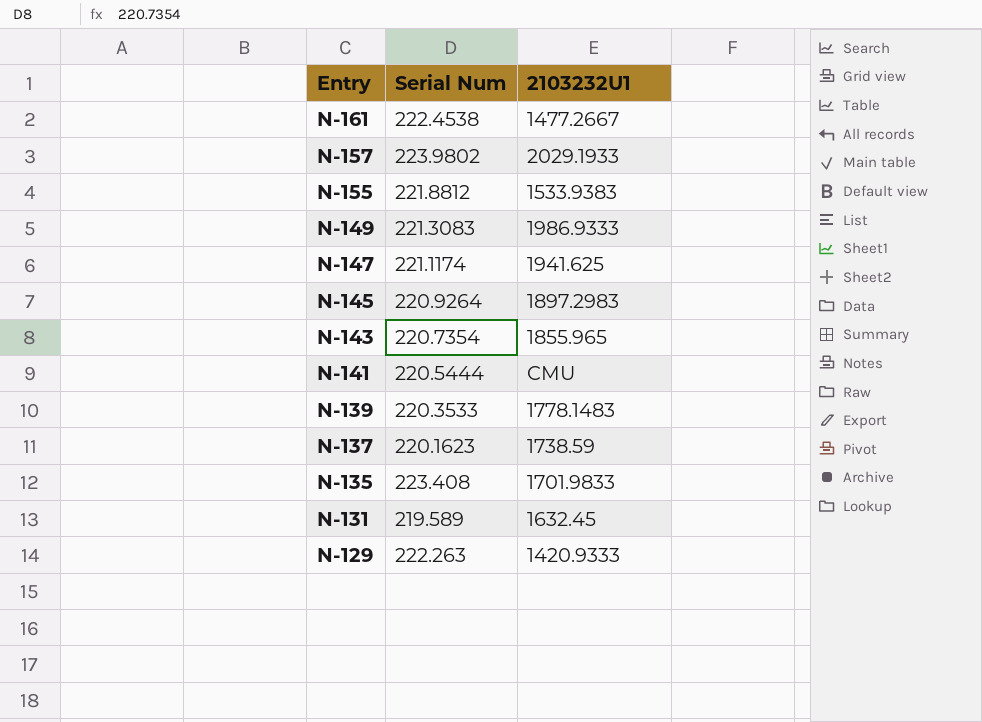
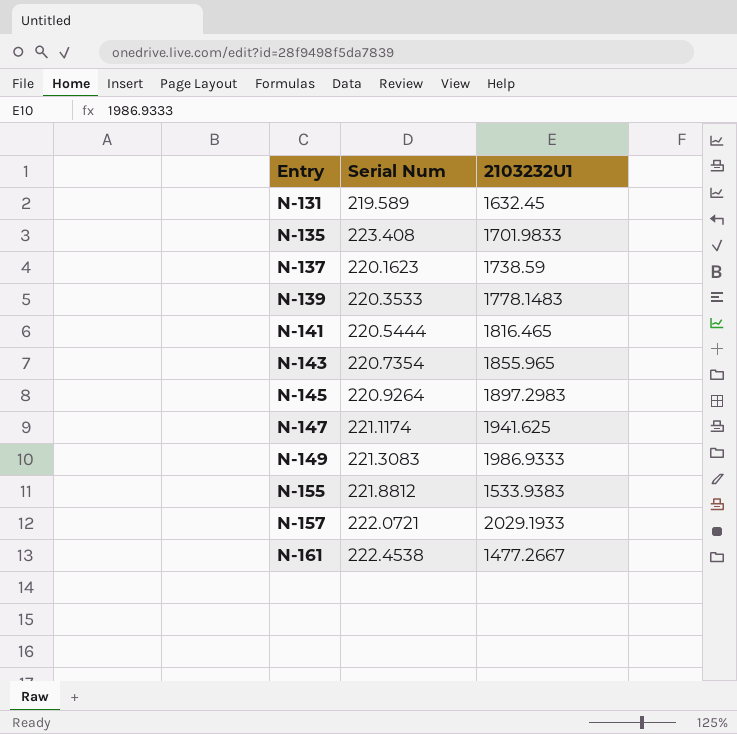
row order: Entry descending -> Entry ascending
row N-129: 222.263 | 1420.9333 -> none
N-141 | 2103232U1: CMU -> 1816.465
N-157 | Serial Num: 223.9802 -> 222.0721

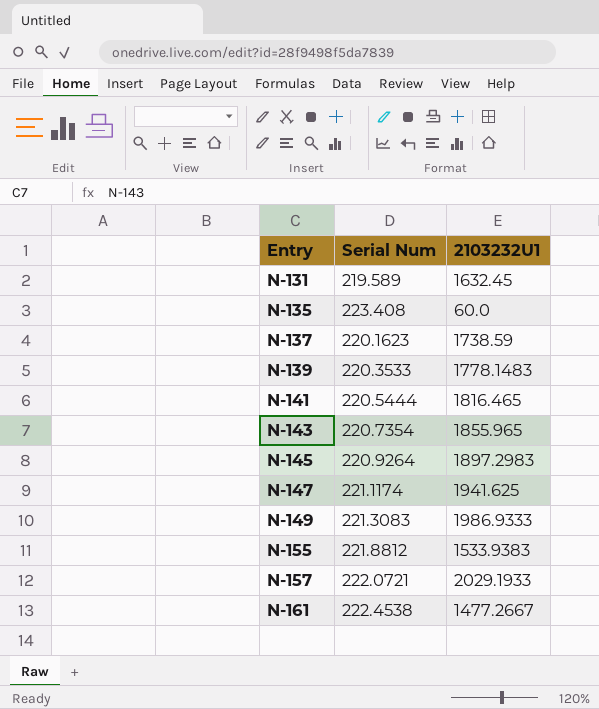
N-135 | 2103232U1: 1701.9833 -> 60.0

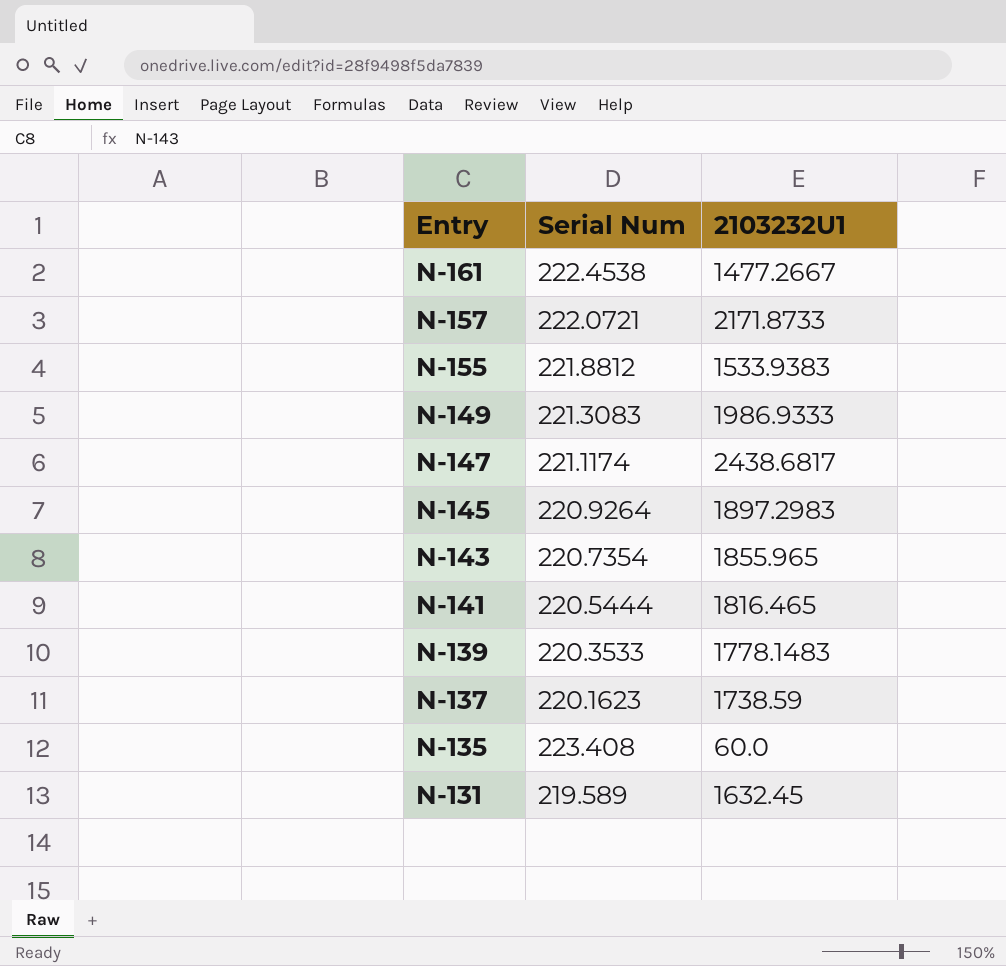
row order: Entry ascending -> Entry descending
N-157 | 2103232U1: 2029.1933 -> 2171.8733
N-147 | 2103232U1: 1941.625 -> 2438.6817

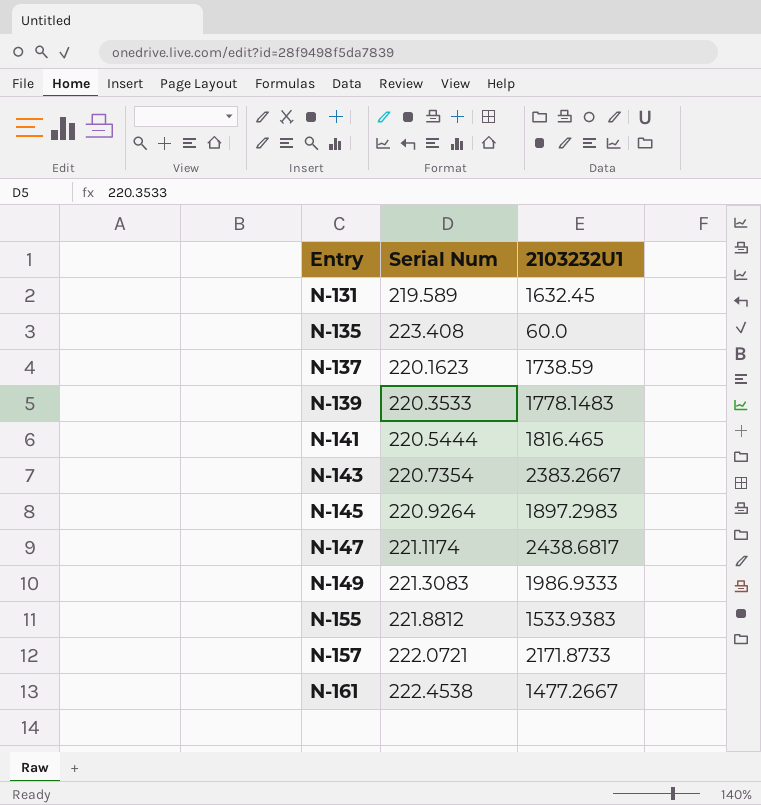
row order: Entry descending -> Entry ascending
N-143 | 2103232U1: 1855.965 -> 2383.2667

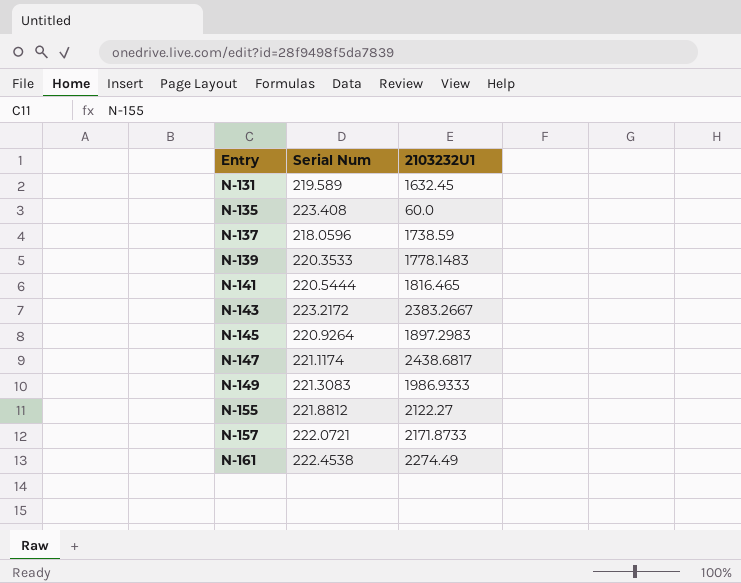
N-137 | Serial Num: 220.1623 -> 218.0596
N-143 | Serial Num: 220.7354 -> 223.2172
N-155 | 2103232U1: 1533.9383 -> 2122.27
N-161 | 2103232U1: 1477.2667 -> 2274.49

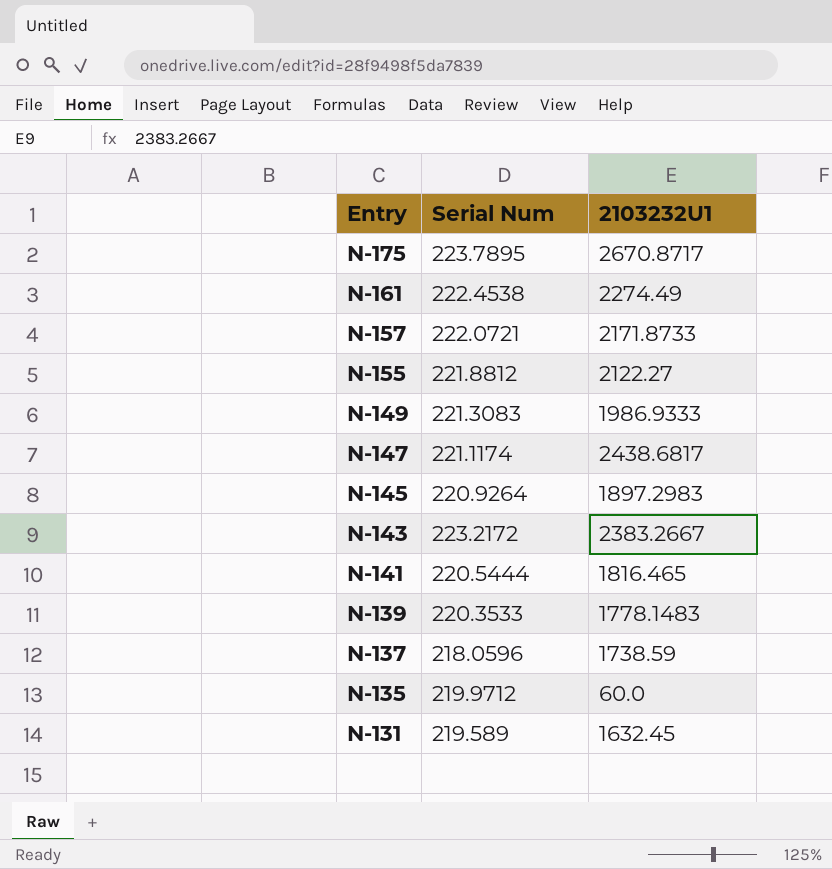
row order: Entry ascending -> Entry descending
row N-175: none -> 223.7895 | 2670.8717
N-135 | Serial Num: 223.408 -> 219.9712

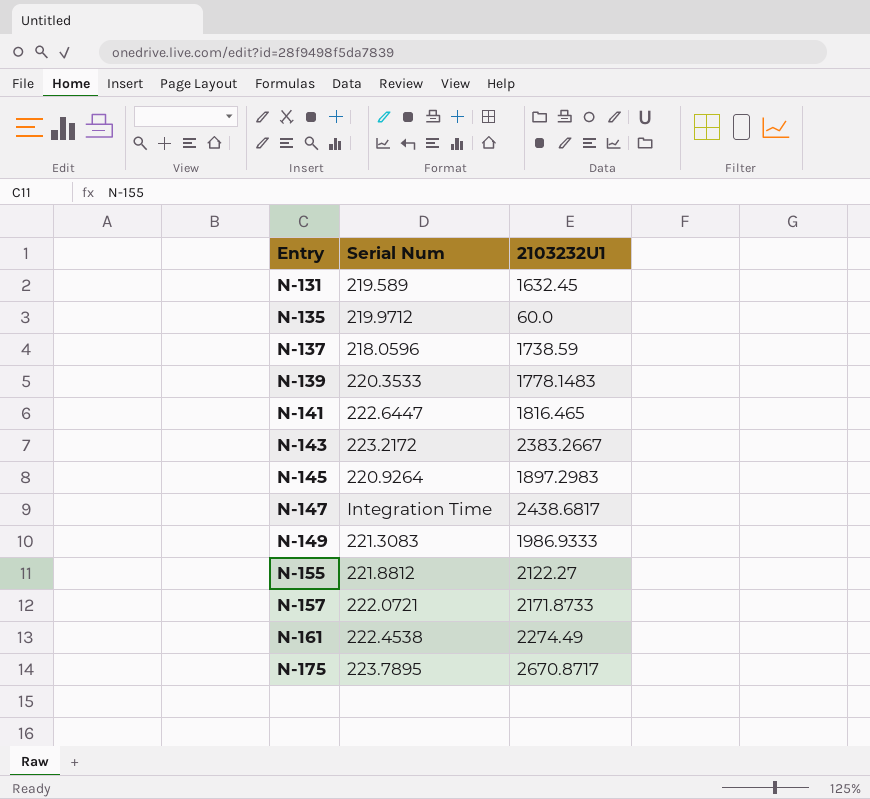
row order: Entry descending -> Entry ascending
N-141 | Serial Num: 220.5444 -> 222.6447
N-147 | Serial Num: 221.1174 -> Integration Time

